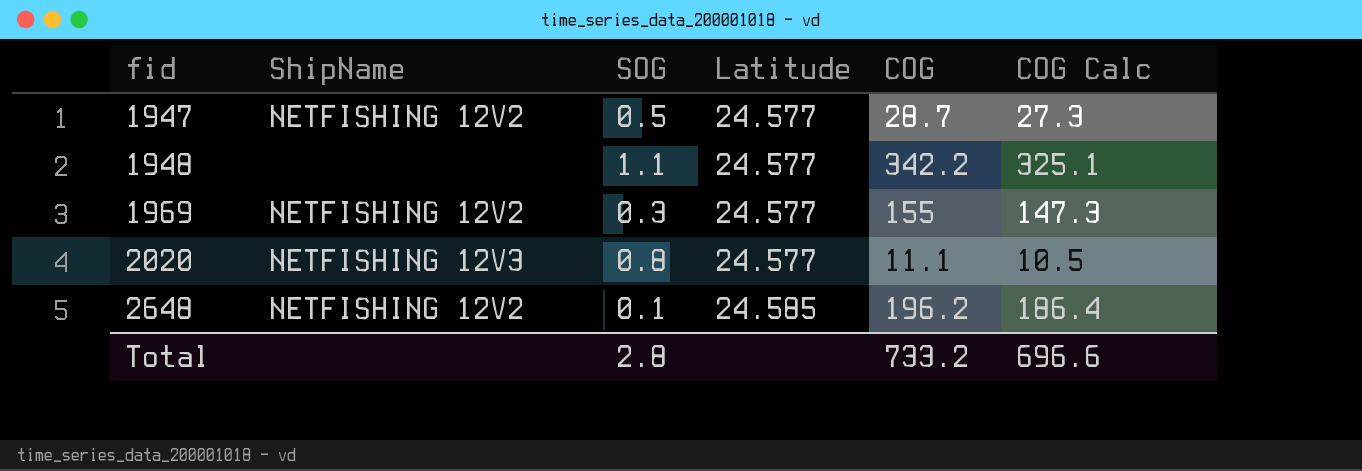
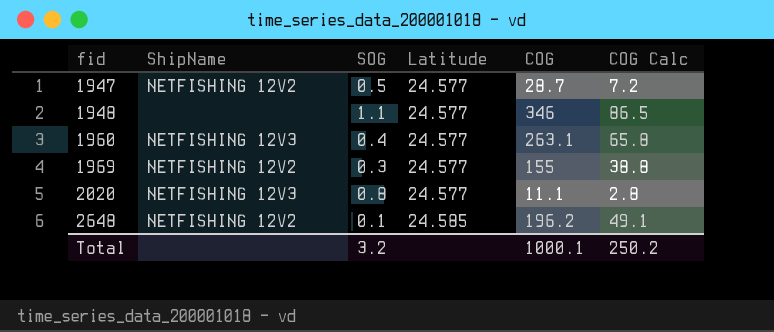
column COG Calc | formula: [COG] * 0.95 -> [COG] * 0.25
1948 | COG: 342.2 -> 346
row 1960: none -> NETFISHING 12V3 | 0.4 | 24.577 | 263.1 | 65.8
Total | SOG: 2.8 -> 3.2
Total | COG: 733.2 -> 1000.1
Total | COG Calc: 696.6 -> 250.2

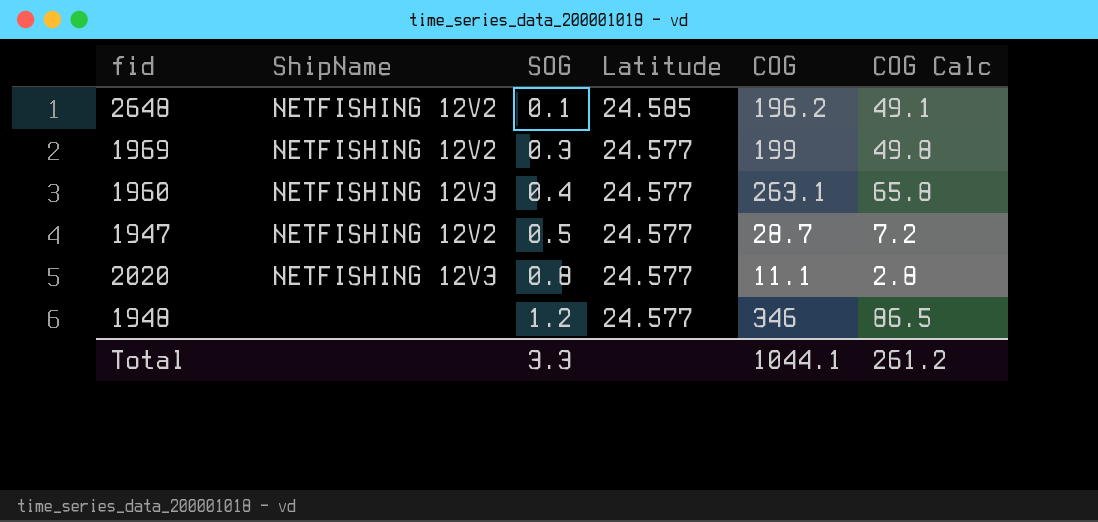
row order: fid ascending -> SOG ascending
1969 | COG: 155 -> 199
1969 | COG Calc: 38.8 -> 49.8
1948 | SOG: 1.1 -> 1.2
Total | SOG: 3.2 -> 3.3
Total | COG: 1000.1 -> 1044.1
Total | COG Calc: 250.2 -> 261.2

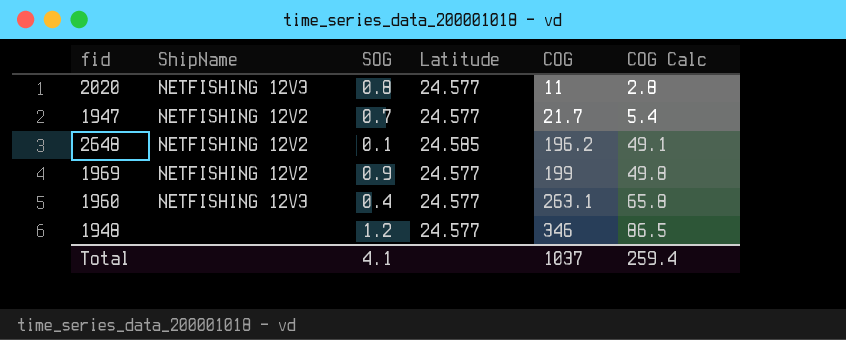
row order: SOG ascending -> COG ascending
2020 | COG: 11.1 -> 11
1947 | SOG: 0.5 -> 0.7
1947 | COG: 28.7 -> 21.7
1947 | COG Calc: 7.2 -> 5.4
1969 | SOG: 0.3 -> 0.9
Total | SOG: 3.3 -> 4.1
Total | COG: 1044.1 -> 1037
Total | COG Calc: 261.2 -> 259.4

